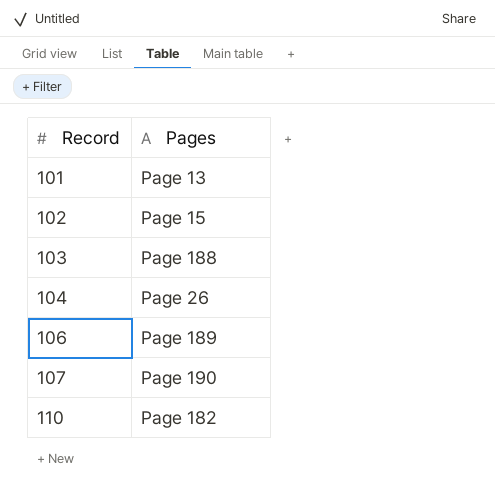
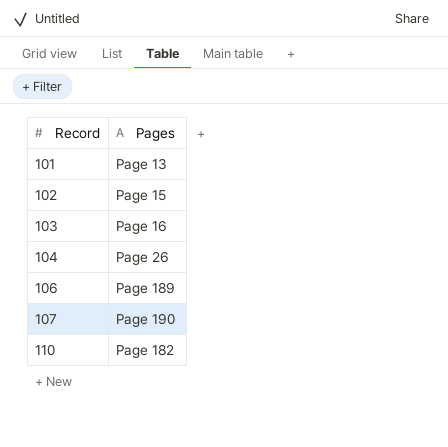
103 | Pages: Page 188 -> Page 16

